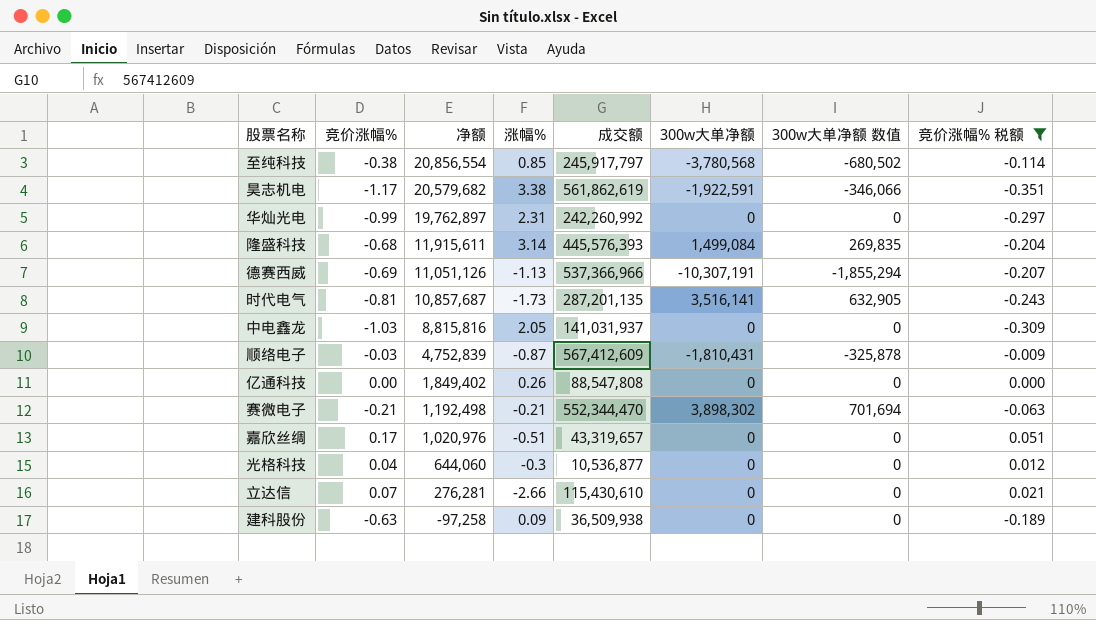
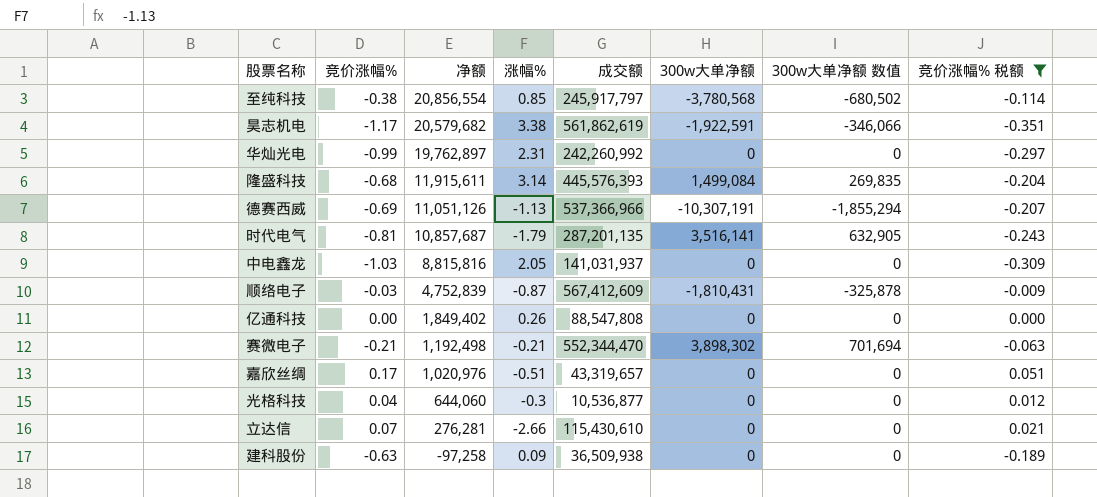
时代电气 | 涨幅%: -1.73 -> -1.79

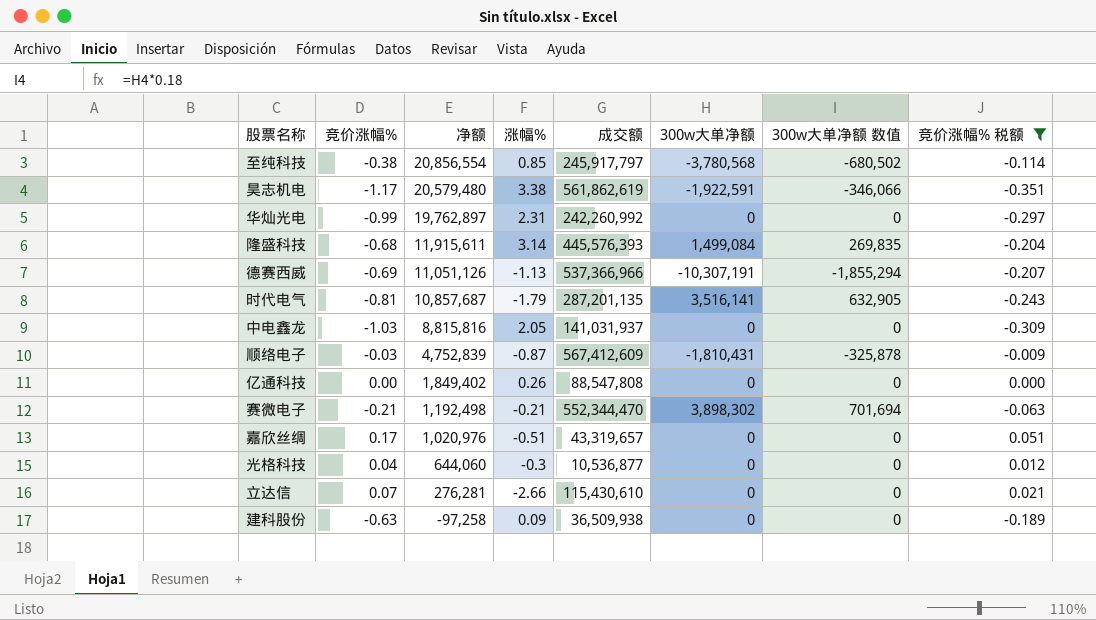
昊志机电 | 净额: 20,579,682 -> 20,579,480

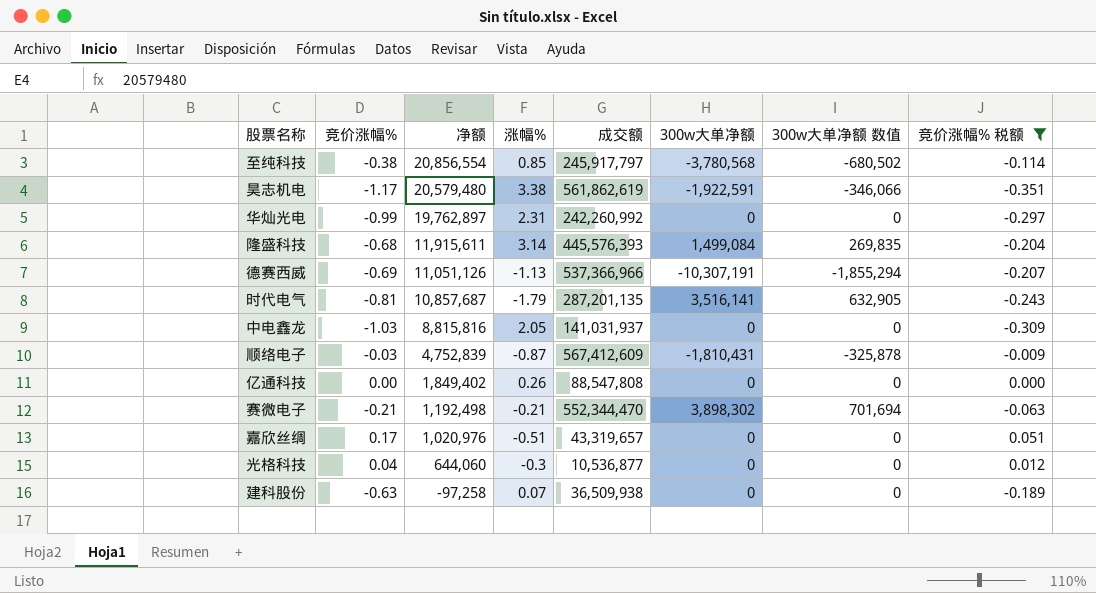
row 立达信: 0.07 | 276,281 | -2.66 | 115,430,610 | 0 | 0 | 0.021 -> none
建科股份 | 涨幅%: 0.09 -> 0.07

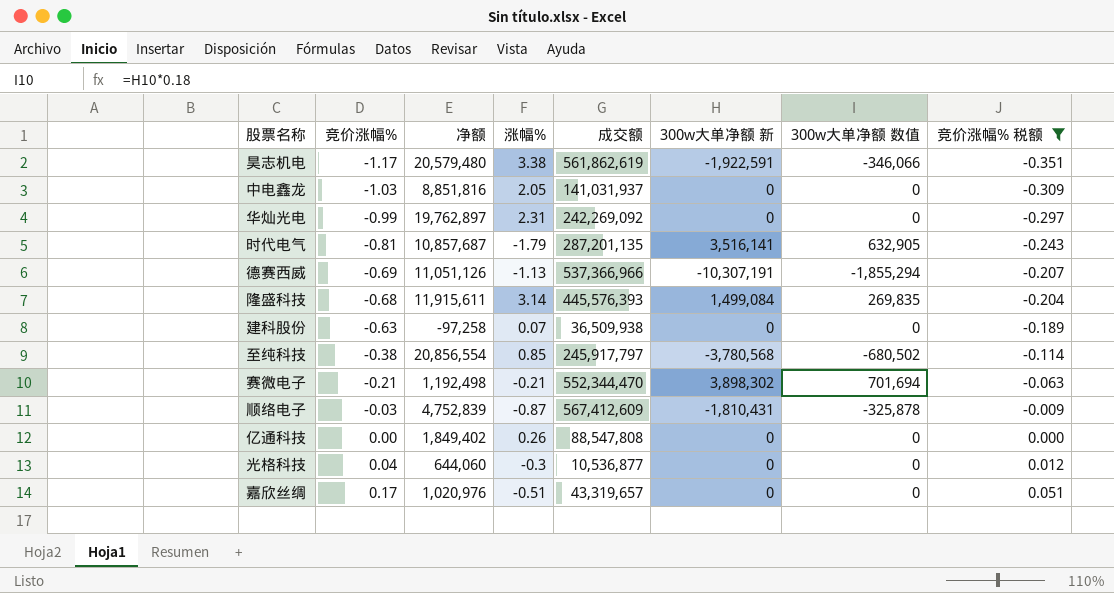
row order: 净额 descending -> 竞价涨幅% ascending
column name: 300w大单净额 -> 300w大单净额 新
中电鑫龙 | 净额: 8,815,816 -> 8,851,816
华灿光电 | 成交额: 242,260,992 -> 242,269,092

